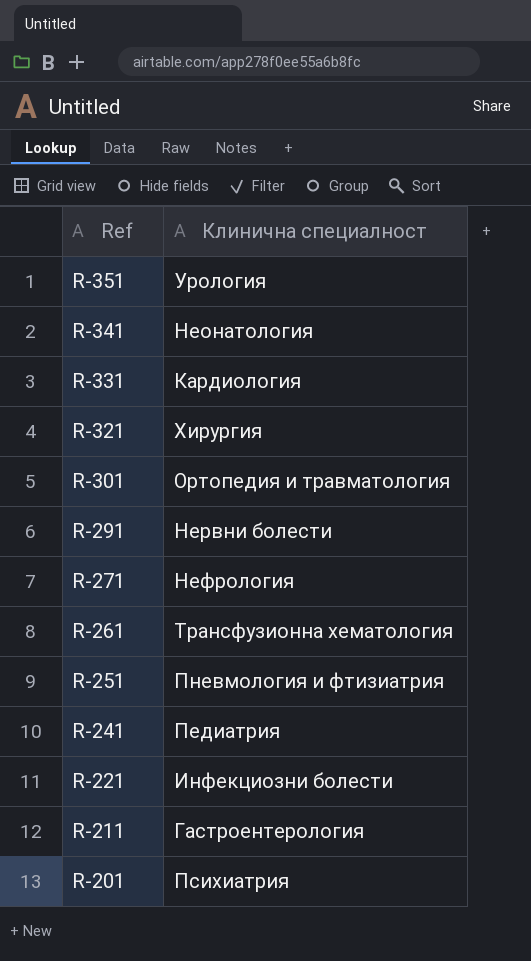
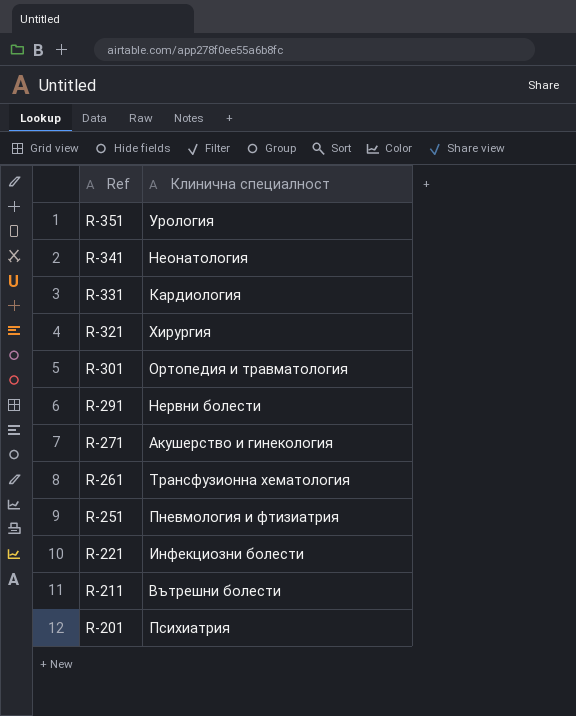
row R-241: Педиатрия -> none
R-271 | Клинична специалност: Нефрология -> Акушерство и гинекология
R-211 | Клинична специалност: Гастроентерология -> Вътрешни болести

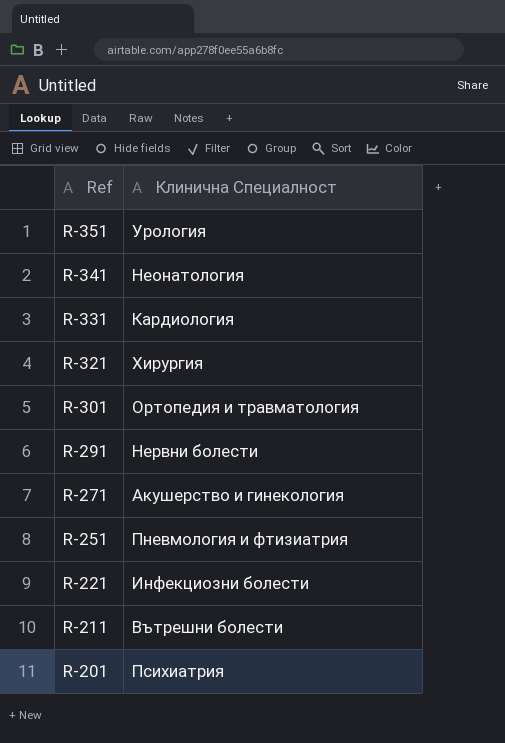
column name: Клинична специалност -> Клинична Специалност
row R-261: Трансфузионна хематология -> none

